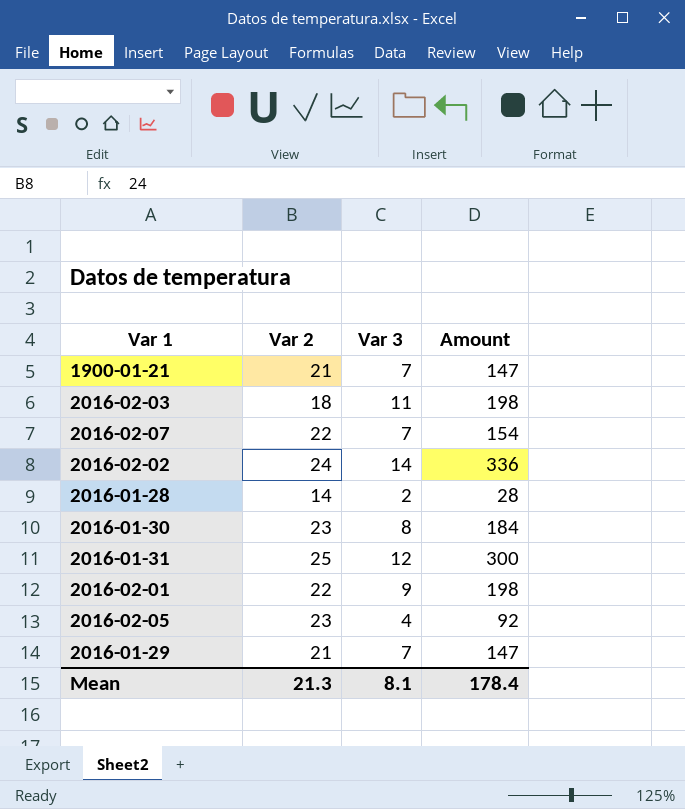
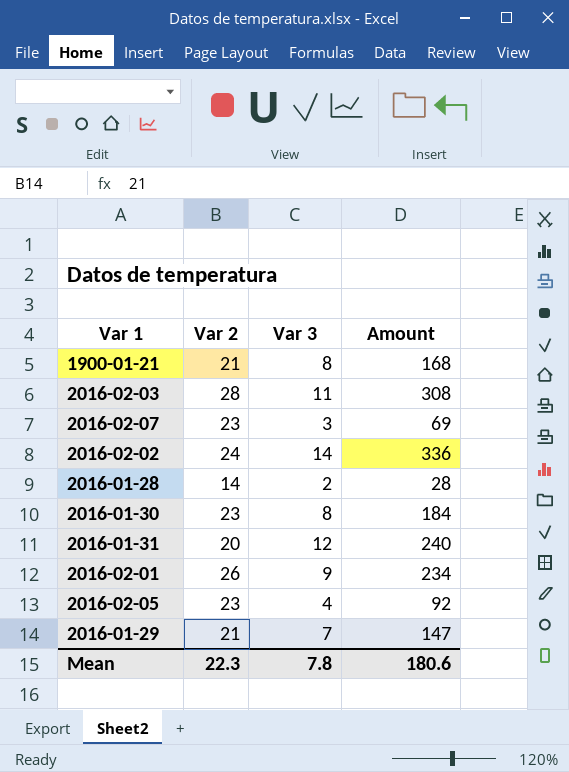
1900-01-21 | Var 3: 7 -> 8
1900-01-21 | Amount: 147 -> 168
2016-02-03 | Var 2: 18 -> 28
2016-02-03 | Amount: 198 -> 308
2016-02-07 | Var 2: 22 -> 23
2016-02-07 | Var 3: 7 -> 3
2016-02-07 | Amount: 154 -> 69
2016-01-31 | Var 2: 25 -> 20
2016-01-31 | Amount: 300 -> 240
2016-02-01 | Var 2: 22 -> 26
2016-02-01 | Amount: 198 -> 234
Mean | Var 2: 21.3 -> 22.3
Mean | Var 3: 8.1 -> 7.8
Mean | Amount: 178.4 -> 180.6

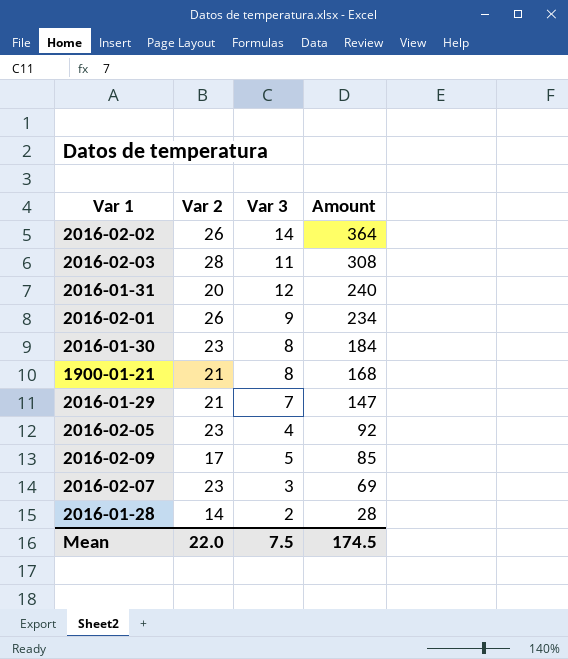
row order: none -> Amount descending
2016-02-02 | Var 2: 24 -> 26
2016-02-02 | Amount: 336 -> 364
row 2016-02-09: none -> 17 | 5 | 85
Mean | Var 2: 22.3 -> 22.0
Mean | Var 3: 7.8 -> 7.5
Mean | Amount: 180.6 -> 174.5

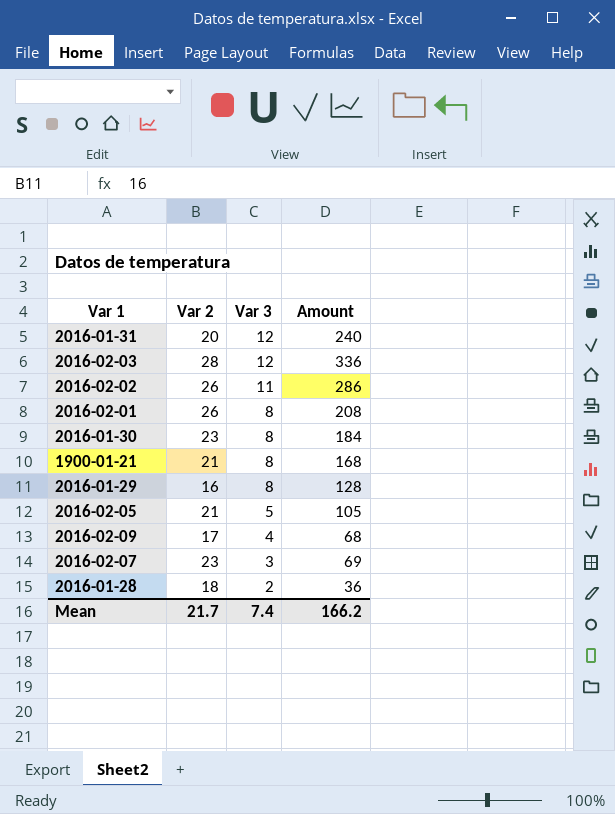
row order: Amount descending -> Var 3 descending
2016-02-03 | Var 3: 11 -> 12
2016-02-03 | Amount: 308 -> 336
2016-02-02 | Var 3: 14 -> 11
2016-02-02 | Amount: 364 -> 286
2016-02-01 | Var 3: 9 -> 8
2016-02-01 | Amount: 234 -> 208
2016-01-29 | Var 2: 21 -> 16
2016-01-29 | Var 3: 7 -> 8
2016-01-29 | Amount: 147 -> 128
2016-02-05 | Var 2: 23 -> 21
2016-02-05 | Var 3: 4 -> 5
2016-02-05 | Amount: 92 -> 105
2016-02-09 | Var 3: 5 -> 4
2016-02-09 | Amount: 85 -> 68
2016-01-28 | Var 2: 14 -> 18
2016-01-28 | Amount: 28 -> 36
Mean | Var 2: 22.0 -> 21.7
Mean | Var 3: 7.5 -> 7.4
Mean | Amount: 174.5 -> 166.2

